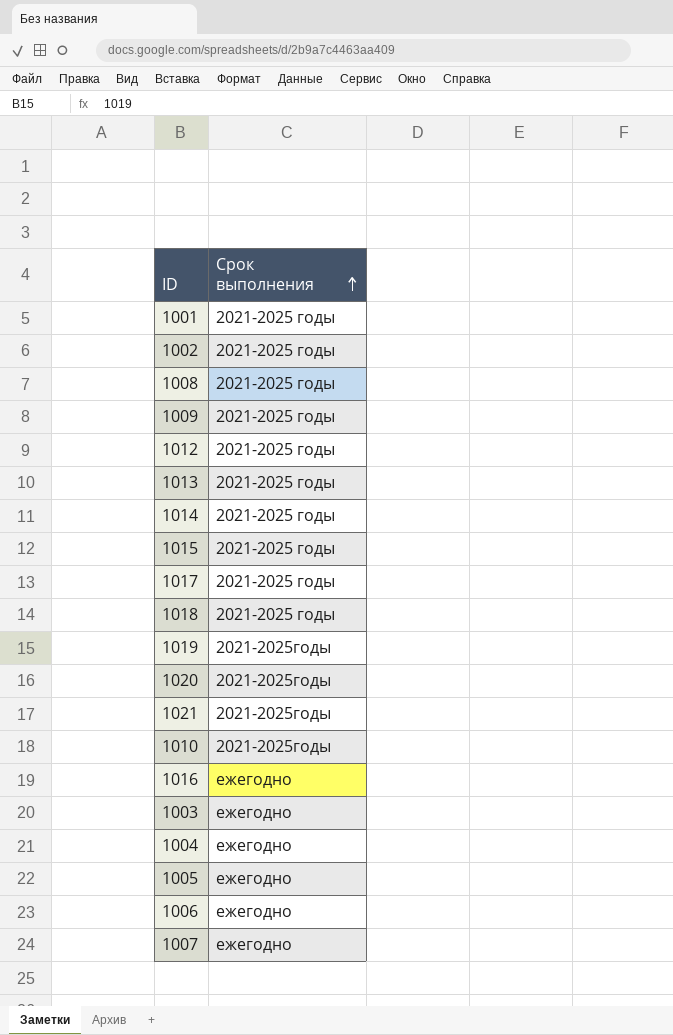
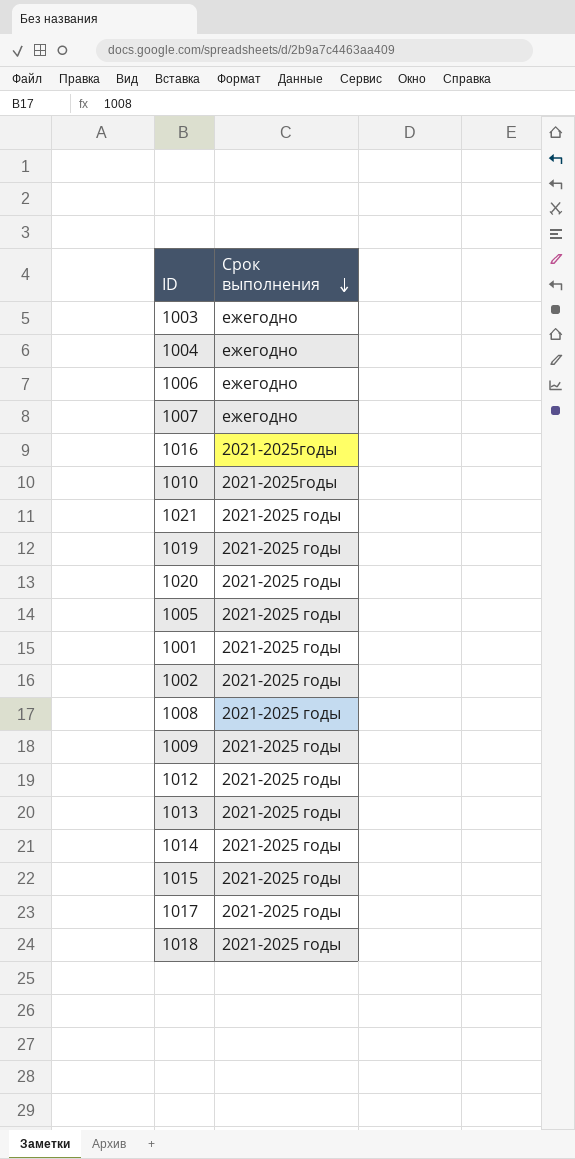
row order: Срок выполнения ascending -> Срок выполнения descending
1016 | Срок выполнения: ежегодно -> 2021-2025годы
1021 | Срок выполнения: 2021-2025годы -> 2021-2025 годы
1019 | Срок выполнения: 2021-2025годы -> 2021-2025 годы
1020 | Срок выполнения: 2021-2025годы -> 2021-2025 годы
1005 | Срок выполнения: ежегодно -> 2021-2025 годы

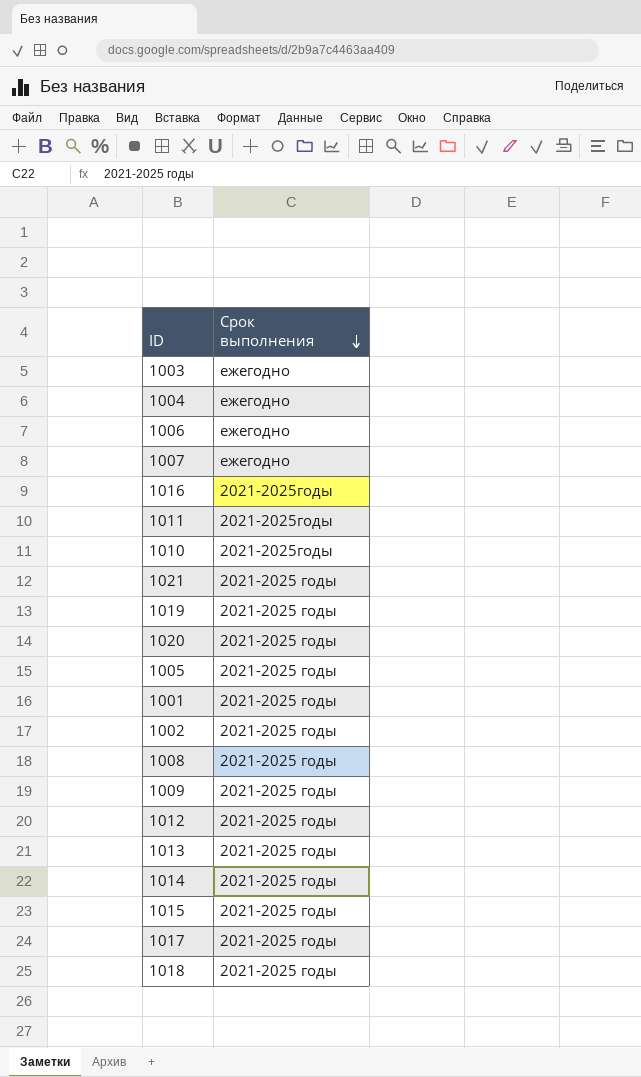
row 1011: none -> 2021-2025годы

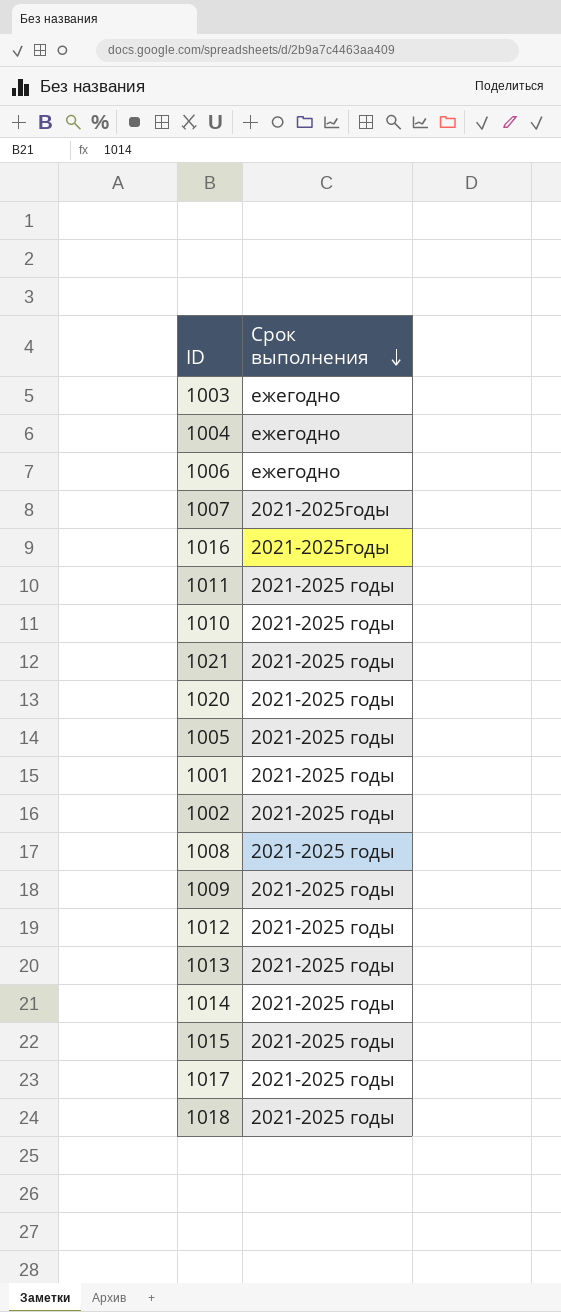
row 1019: 2021-2025 годы -> none
1007 | Срок выполнения: ежегодно -> 2021-2025годы
1011 | Срок выполнения: 2021-2025годы -> 2021-2025 годы
1010 | Срок выполнения: 2021-2025годы -> 2021-2025 годы

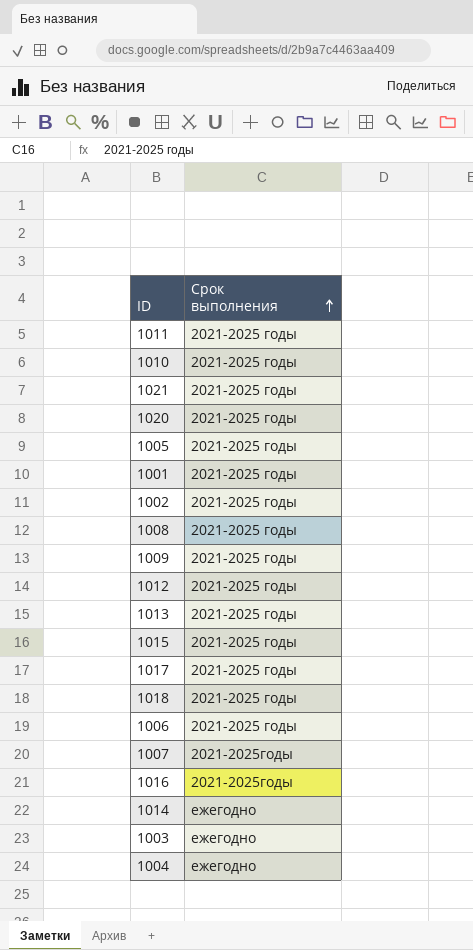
row order: Срок выполнения descending -> Срок выполнения ascending
1006 | Срок выполнения: ежегодно -> 2021-2025 годы
1014 | Срок выполнения: 2021-2025 годы -> ежегодно

